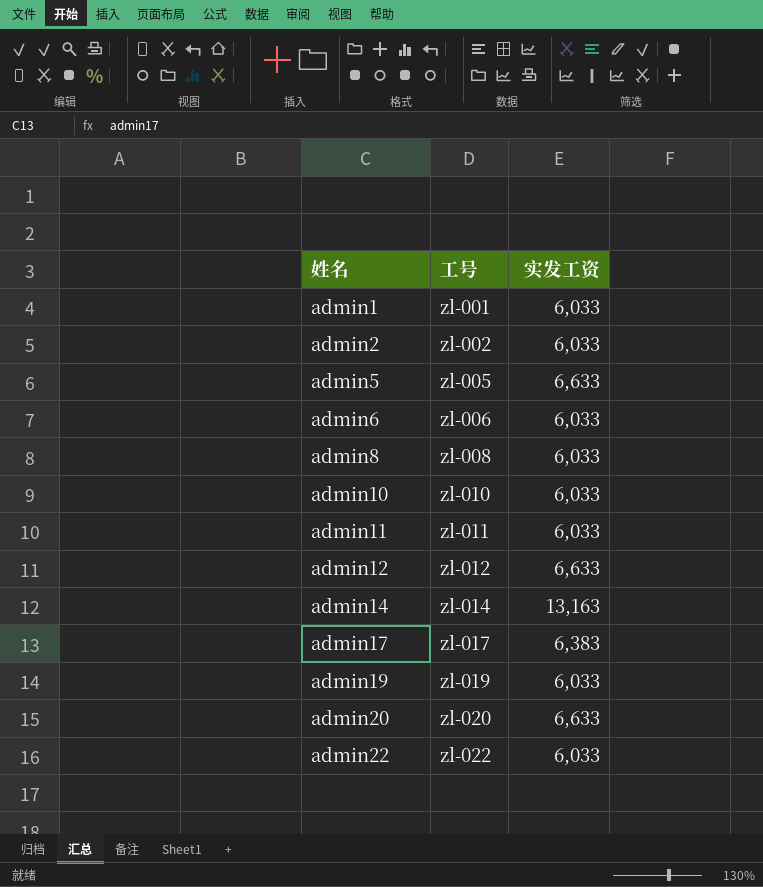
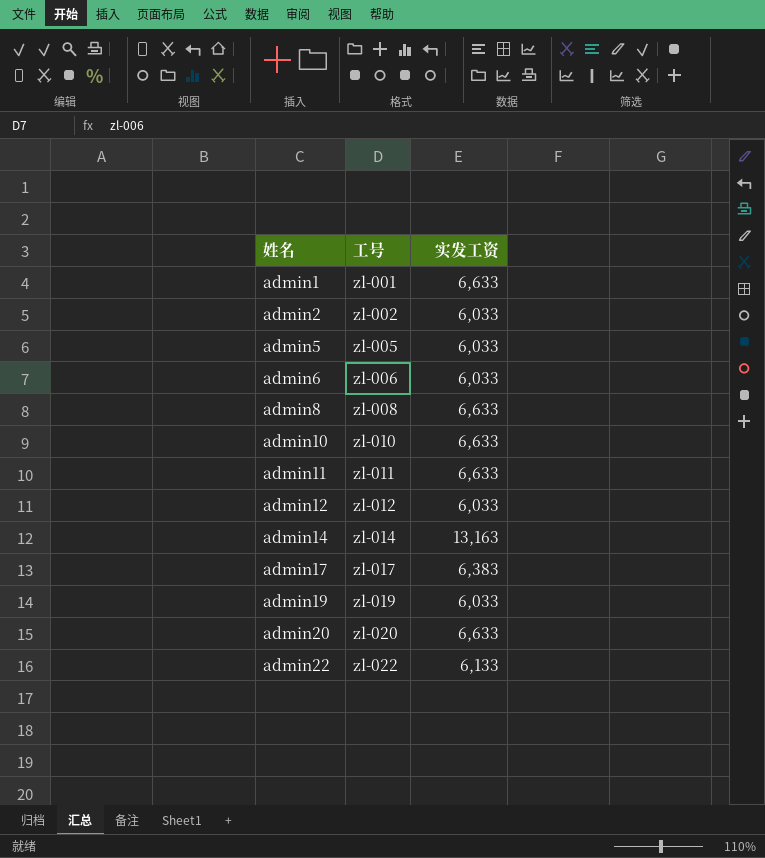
admin1 | 实发工资: 6,033 -> 6,633
admin5 | 实发工资: 6,633 -> 6,033
admin8 | 实发工资: 6,033 -> 6,633
admin10 | 实发工资: 6,033 -> 6,633
admin11 | 实发工资: 6,033 -> 6,633
admin12 | 实发工资: 6,633 -> 6,033
admin22 | 实发工资: 6,033 -> 6,133

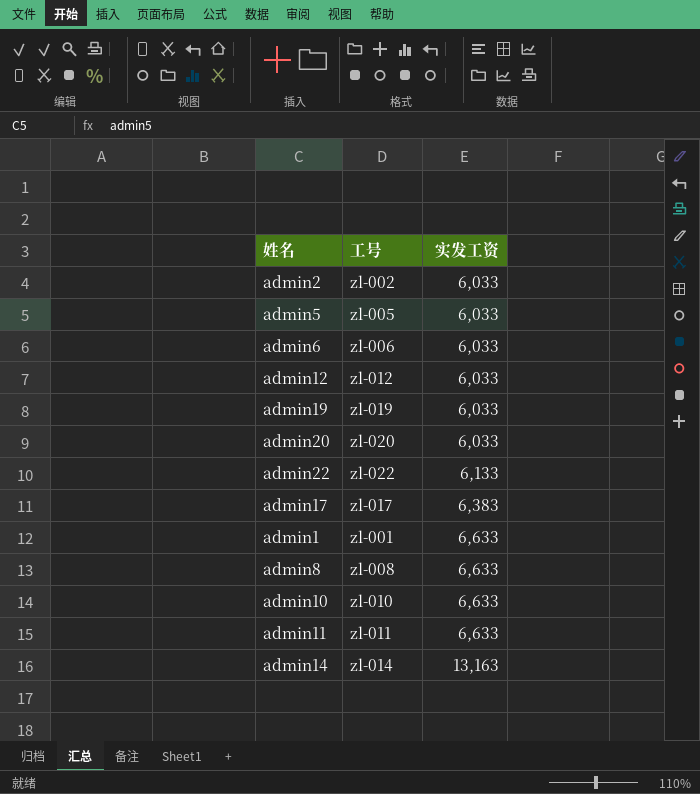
row order: 姓名 ascending -> 实发工资 ascending
admin20 | 实发工资: 6,633 -> 6,033

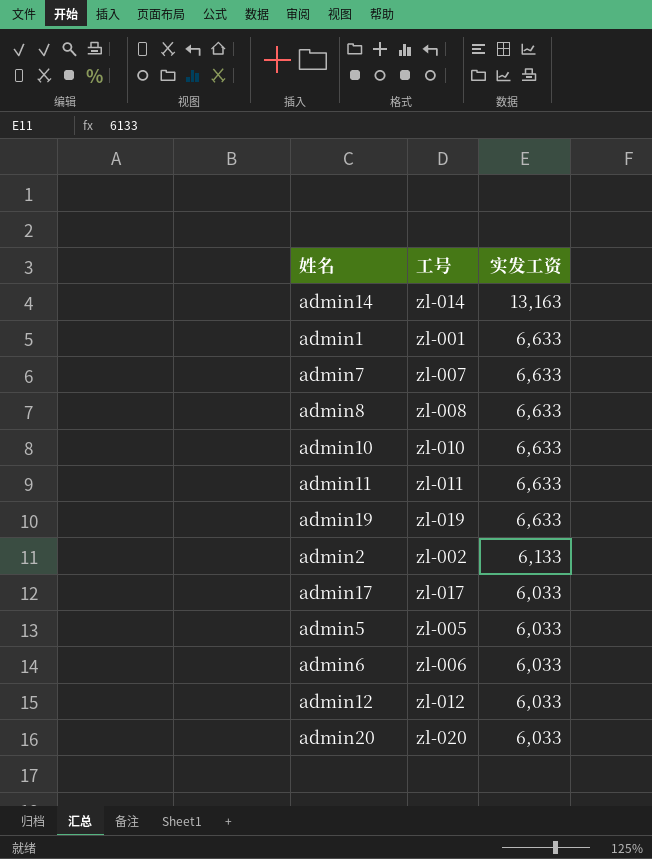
row order: 实发工资 ascending -> 实发工资 descending
row admin22: zl-022 | 6,133 -> none
row admin7: none -> zl-007 | 6,633
admin19 | 实发工资: 6,033 -> 6,633
admin2 | 实发工资: 6,033 -> 6,133
admin17 | 实发工资: 6,383 -> 6,033

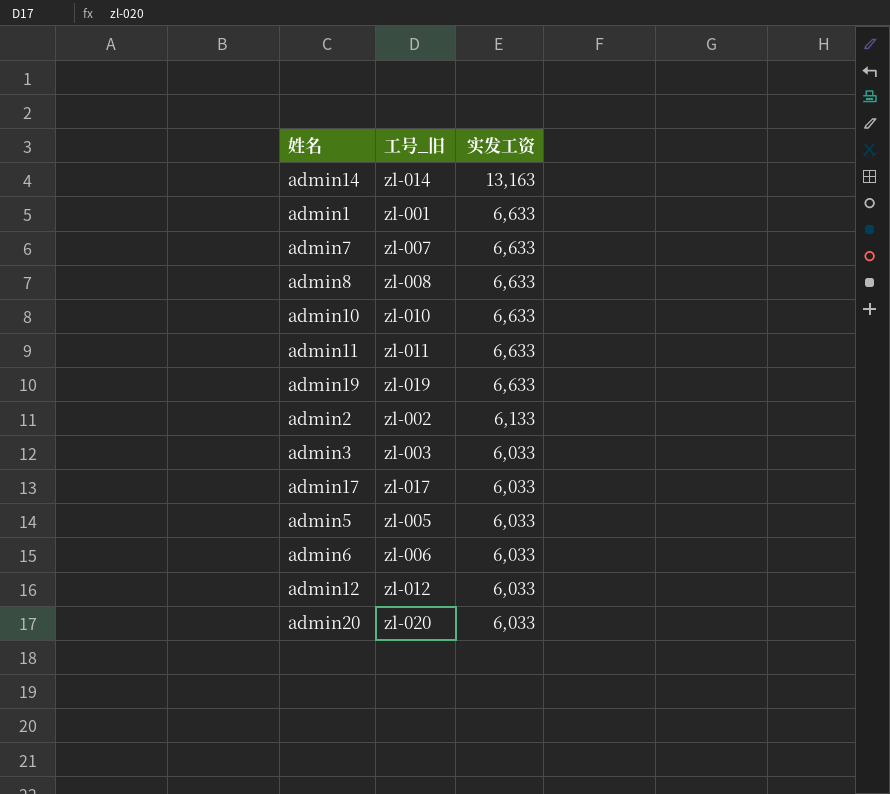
column name: 工号 -> 工号_旧
row admin3: none -> zl-003 | 6,033

